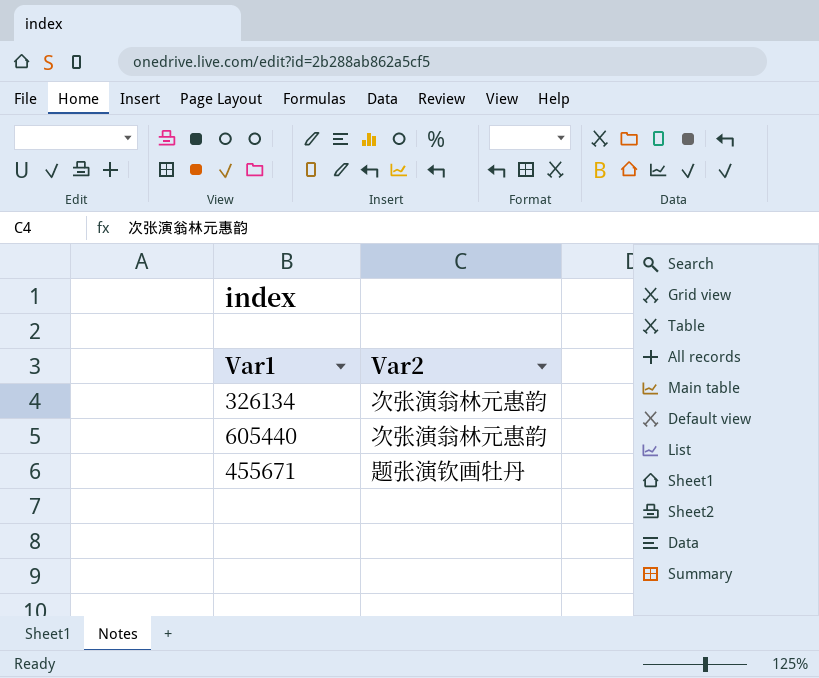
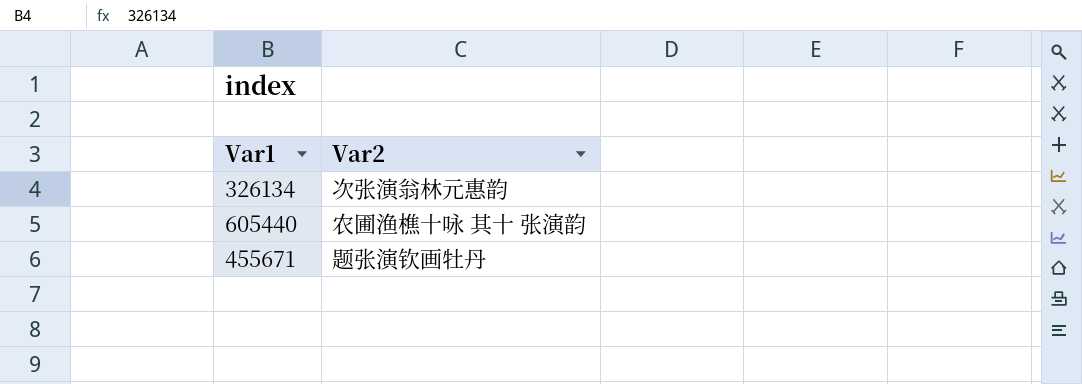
605440 | Var2: 次张演翁林元惠韵 -> 农圃渔樵十咏 其十 张演韵

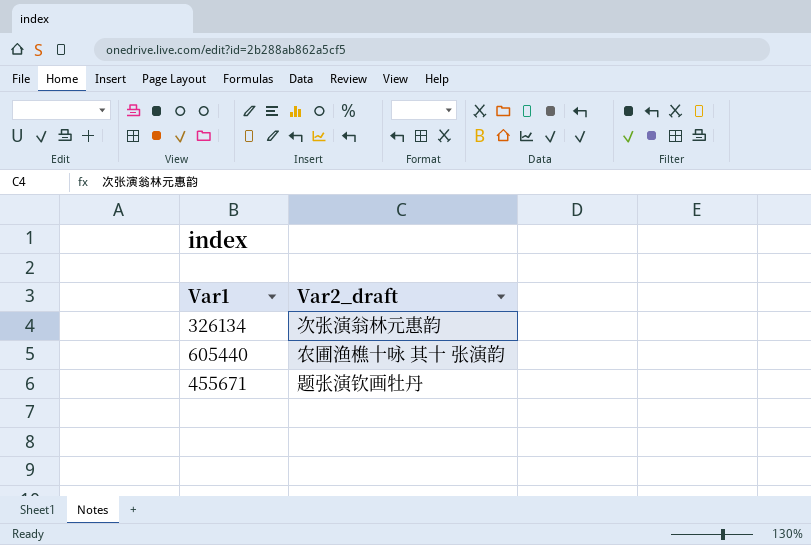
column name: Var2 -> Var2_draft

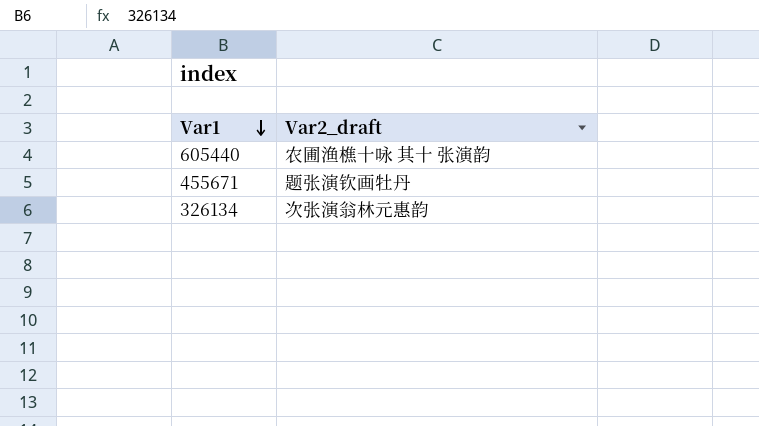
row order: none -> Var1 descending

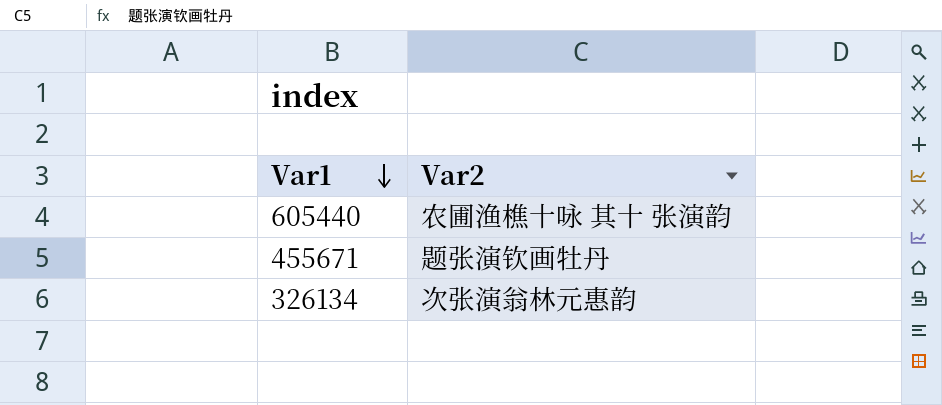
column name: Var2_draft -> Var2

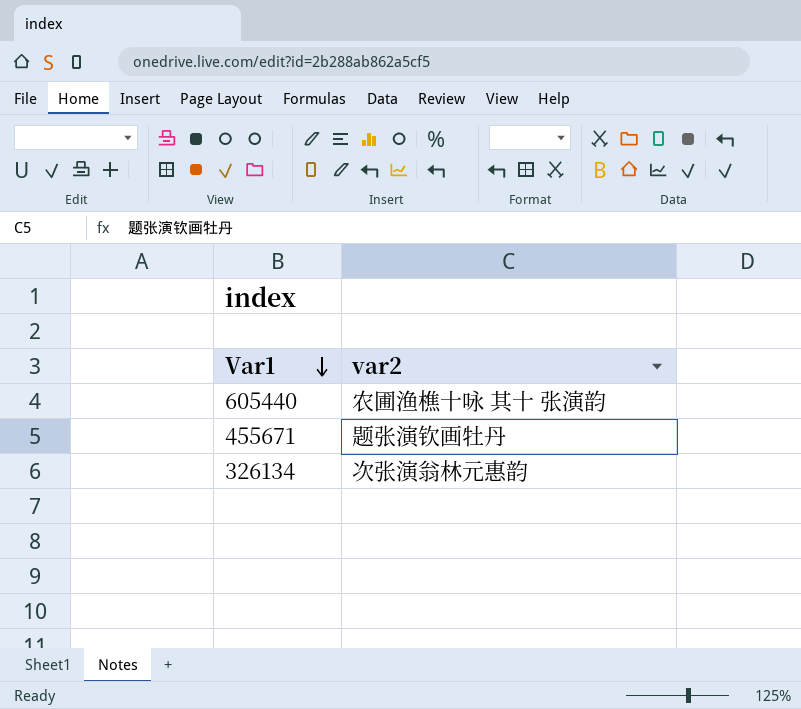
column name: Var2 -> var2

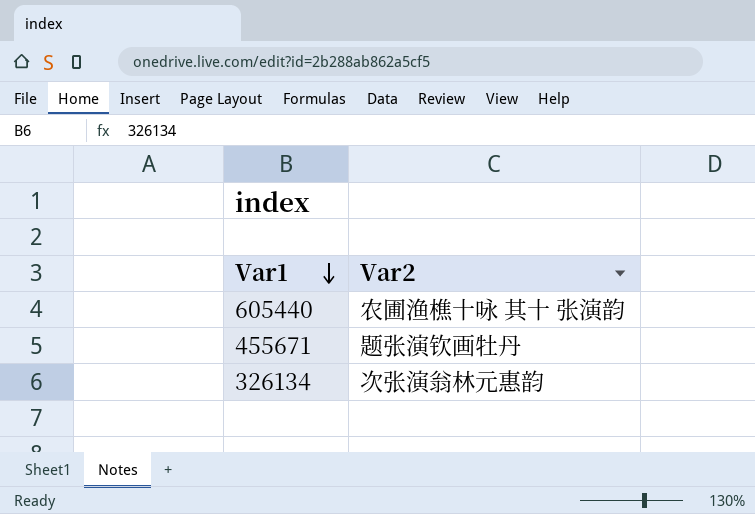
column name: var2 -> Var2

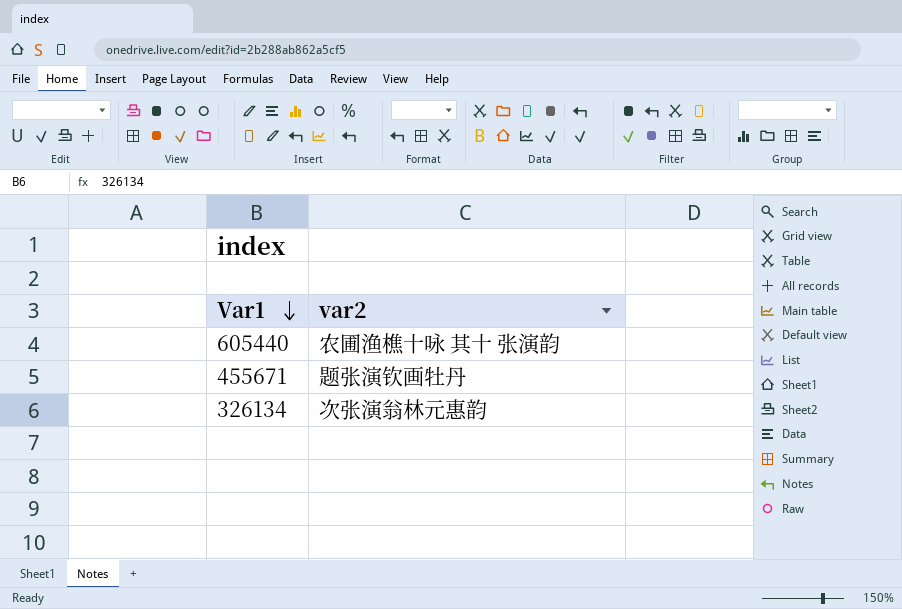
column name: Var2 -> var2

